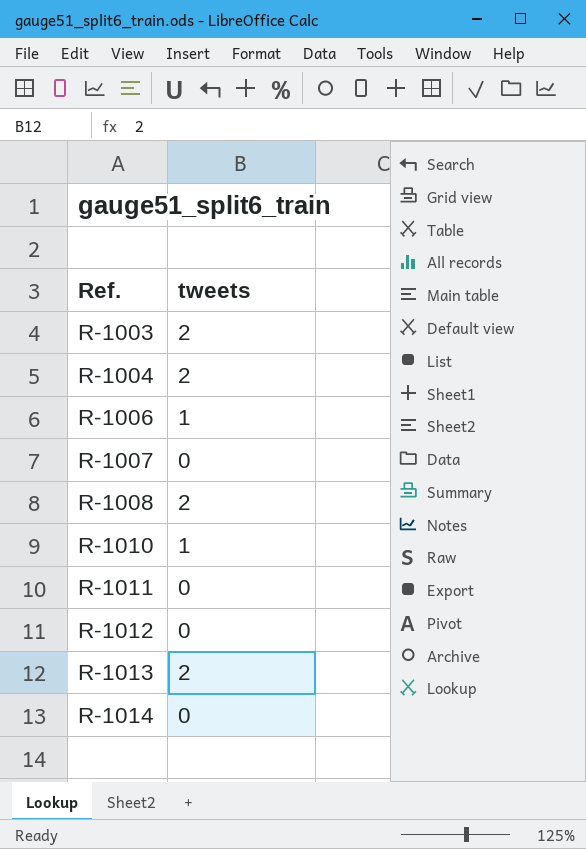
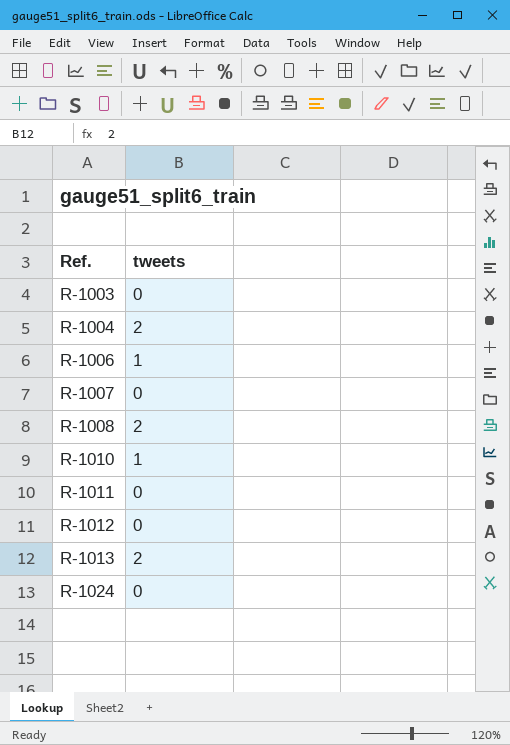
row R-1014: 0 -> none
R-1003 | tweets: 2 -> 0
row R-1024: none -> 0

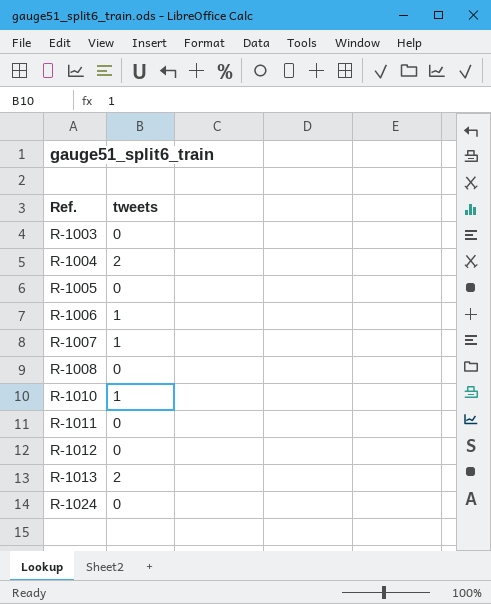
row R-1005: none -> 0
R-1007 | tweets: 0 -> 1
R-1008 | tweets: 2 -> 0

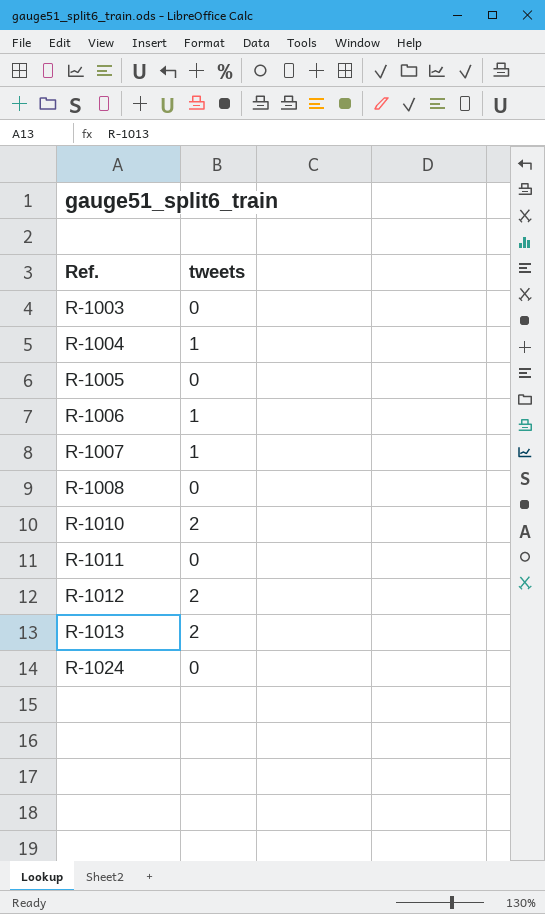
R-1004 | tweets: 2 -> 1
R-1010 | tweets: 1 -> 2
R-1012 | tweets: 0 -> 2

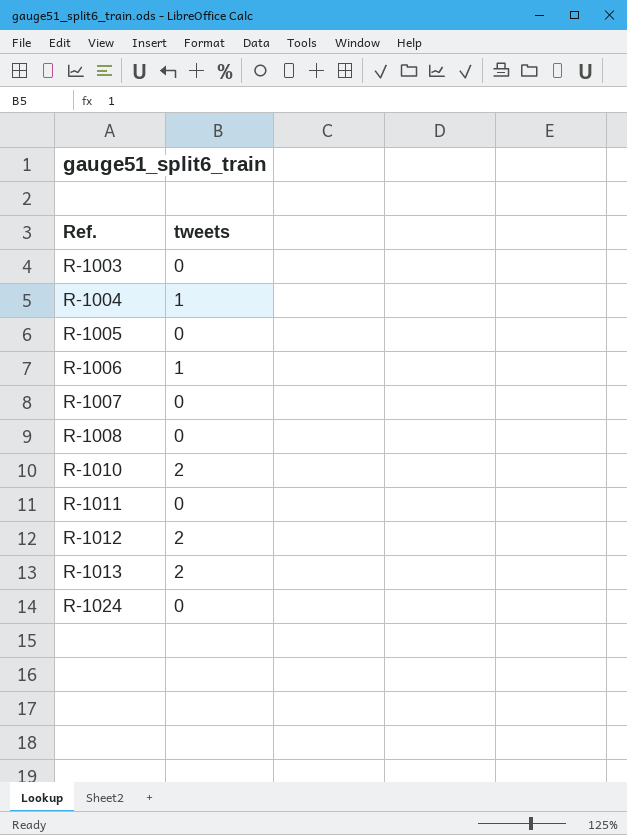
R-1007 | tweets: 1 -> 0

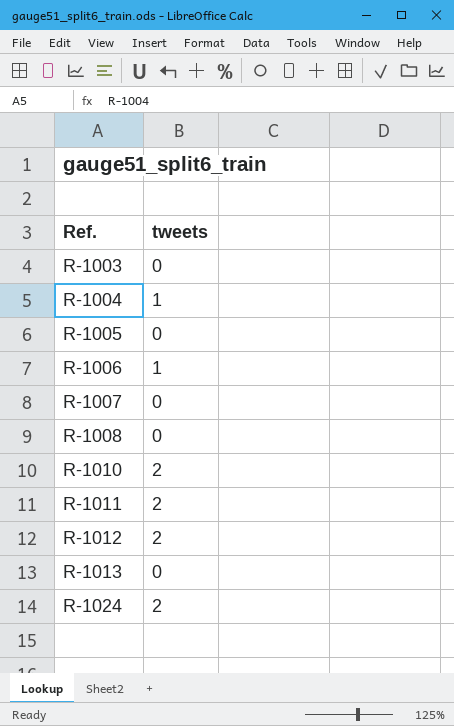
R-1011 | tweets: 0 -> 2
R-1013 | tweets: 2 -> 0
R-1024 | tweets: 0 -> 2

